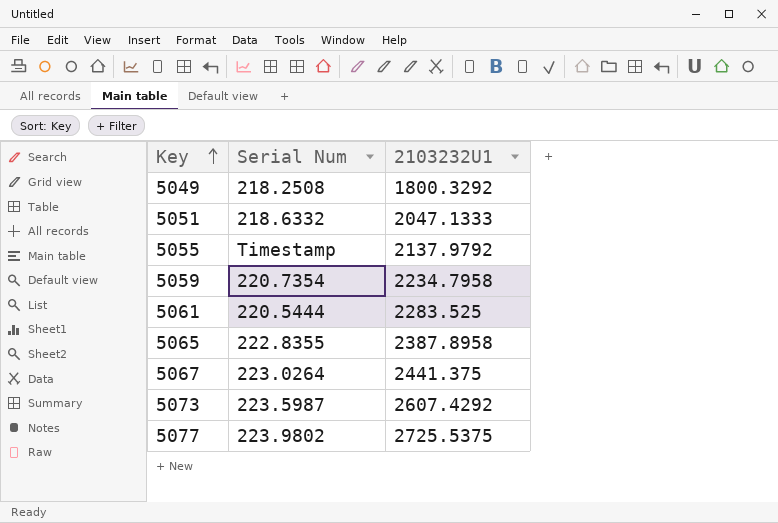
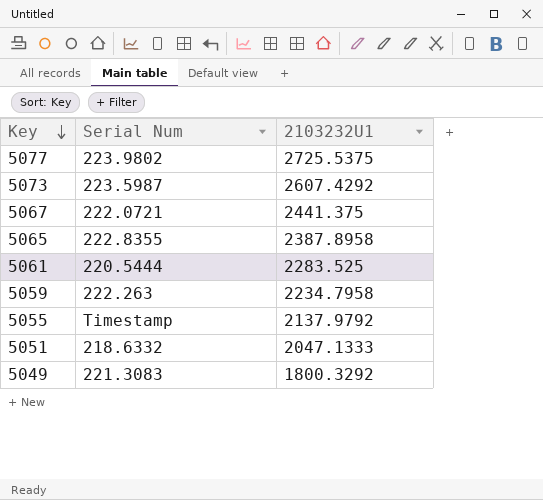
row order: Key ascending -> Key descending
5067 | Serial Num: 223.0264 -> 222.0721
5059 | Serial Num: 220.7354 -> 222.263
5049 | Serial Num: 218.2508 -> 221.3083

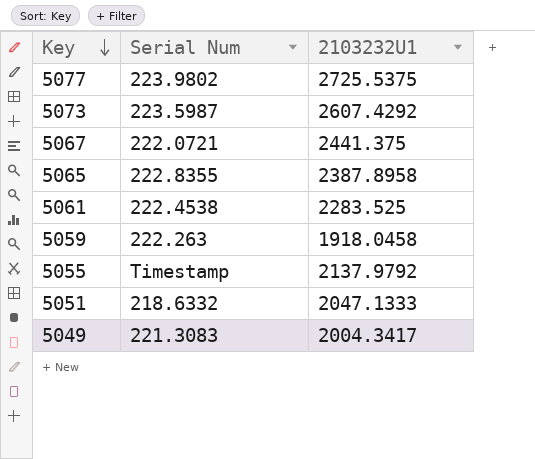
5061 | Serial Num: 220.5444 -> 222.4538
5059 | 2103232U1: 2234.7958 -> 1918.0458
5049 | 2103232U1: 1800.3292 -> 2004.3417

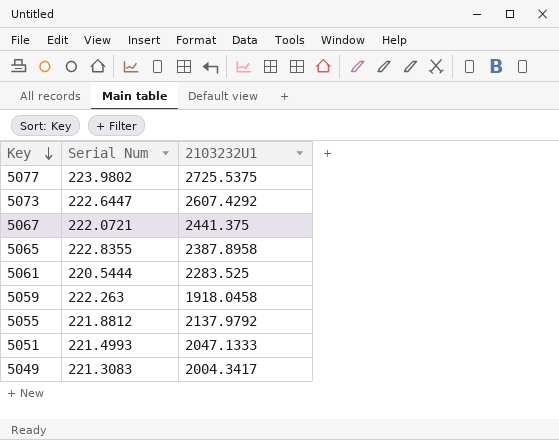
5073 | Serial Num: 223.5987 -> 222.6447
5061 | Serial Num: 222.4538 -> 220.5444
5055 | Serial Num: Timestamp -> 221.8812
5051 | Serial Num: 218.6332 -> 221.4993

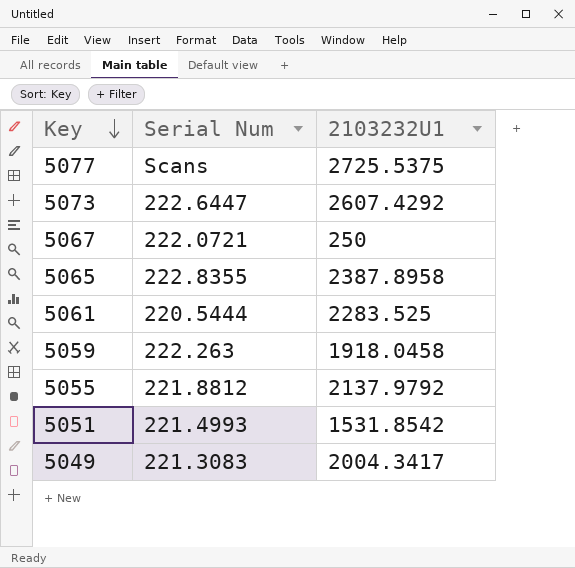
5077 | Serial Num: 223.9802 -> Scans
5067 | 2103232U1: 2441.375 -> 250
5051 | 2103232U1: 2047.1333 -> 1531.8542

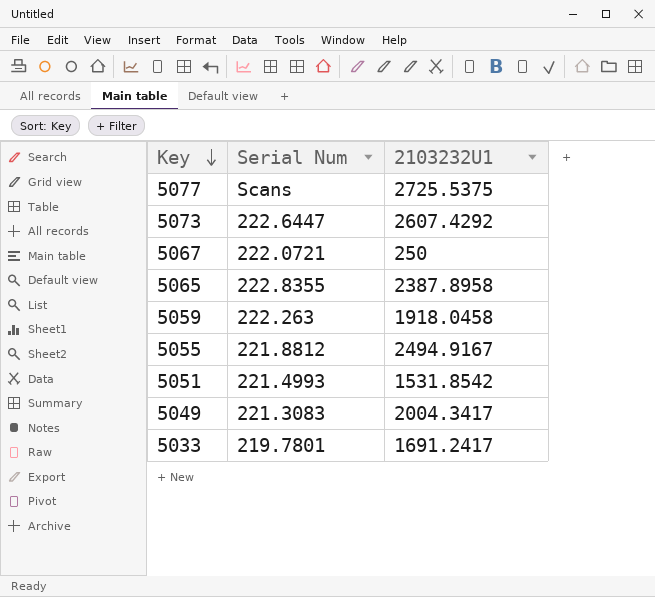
row 5061: 220.5444 | 2283.525 -> none
5055 | 2103232U1: 2137.9792 -> 2494.9167
row 5033: none -> 219.7801 | 1691.2417

